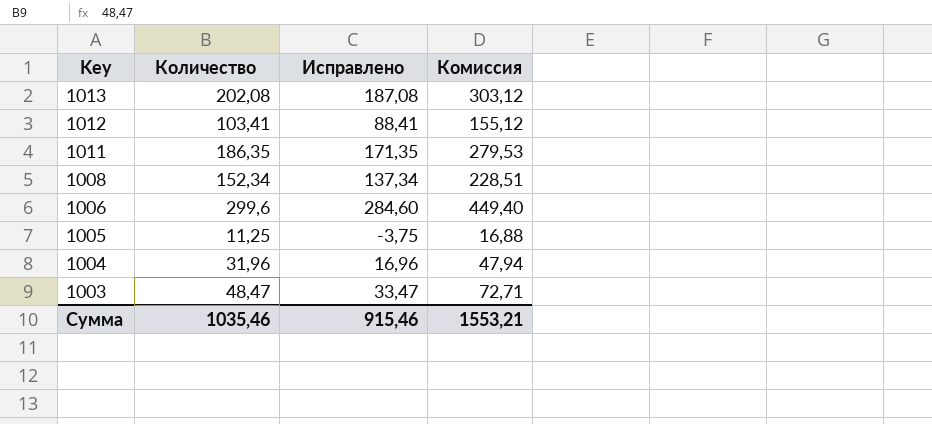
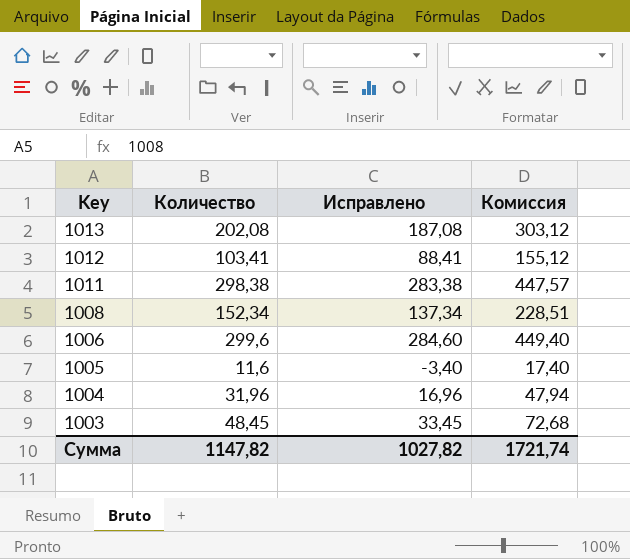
1011 | Количество: 186,35 -> 298,38
1011 | Исправлено: 171,35 -> 283,38
1011 | Комиссия: 279,53 -> 447,57
1005 | Количество: 11,25 -> 11,6
1005 | Исправлено: -3,75 -> -3,40
1005 | Комиссия: 16,88 -> 17,40
1003 | Количество: 48,47 -> 48,45
1003 | Исправлено: 33,47 -> 33,45
1003 | Комиссия: 72,71 -> 72,68
Сумма | Количество: 1035,46 -> 1147,82
Сумма | Исправлено: 915,46 -> 1027,82
Сумма | Комиссия: 1553,21 -> 1721,74

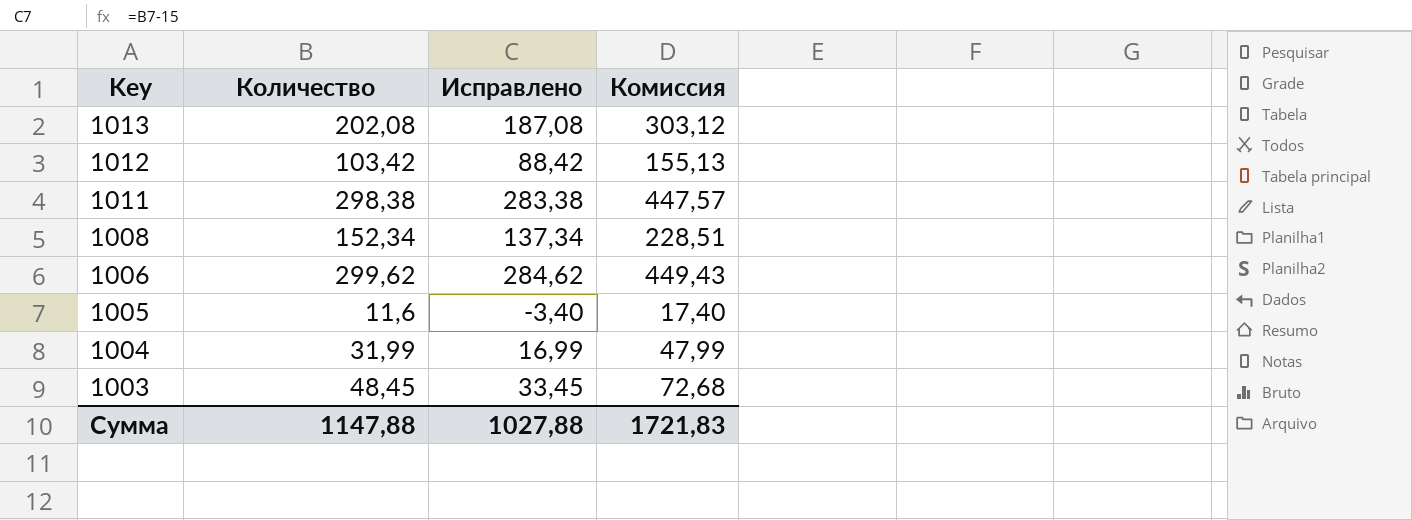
1012 | Количество: 103,41 -> 103,42
1012 | Исправлено: 88,41 -> 88,42
1012 | Комиссия: 155,12 -> 155,13
1006 | Количество: 299,6 -> 299,62
1006 | Исправлено: 284,60 -> 284,62
1006 | Комиссия: 449,40 -> 449,43
1004 | Количество: 31,96 -> 31,99
1004 | Исправлено: 16,96 -> 16,99
1004 | Комиссия: 47,94 -> 47,99
Сумма | Количество: 1147,82 -> 1147,88
Сумма | Исправлено: 1027,82 -> 1027,88
Сумма | Комиссия: 1721,74 -> 1721,83

